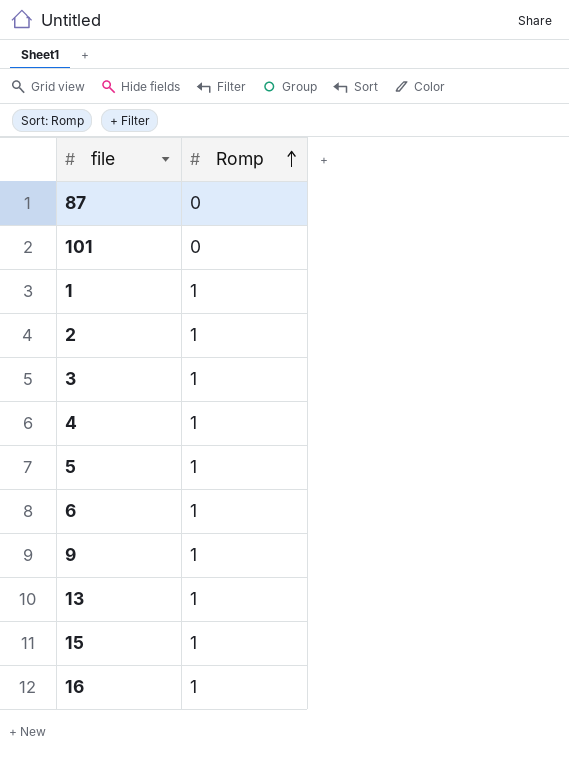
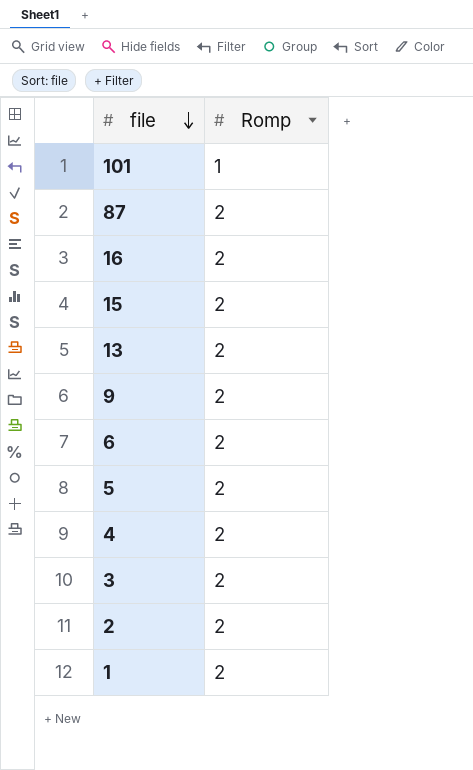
row order: Romp ascending -> file descending
101 | Romp: 0 -> 1
87 | Romp: 0 -> 2
16 | Romp: 1 -> 2
15 | Romp: 1 -> 2
13 | Romp: 1 -> 2
9 | Romp: 1 -> 2
6 | Romp: 1 -> 2
5 | Romp: 1 -> 2
4 | Romp: 1 -> 2
3 | Romp: 1 -> 2
2 | Romp: 1 -> 2
1 | Romp: 1 -> 2

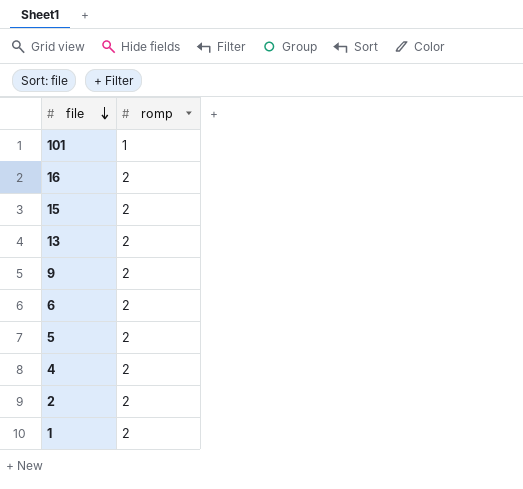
column name: Romp -> romp
row 87: 2 -> none
row 3: 2 -> none

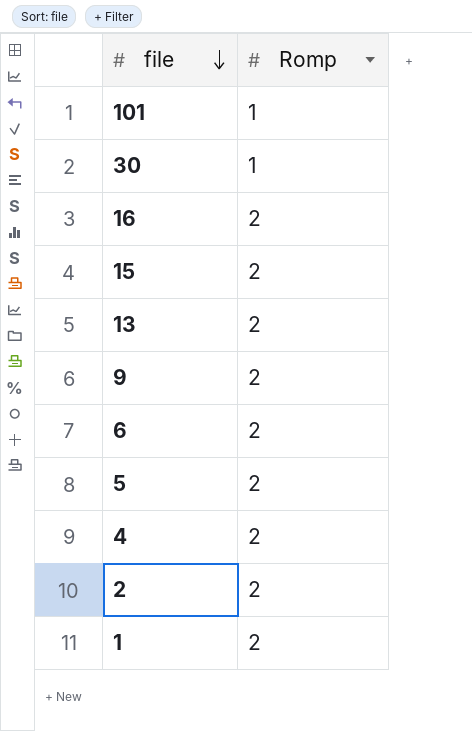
column name: romp -> Romp
row 30: none -> 1

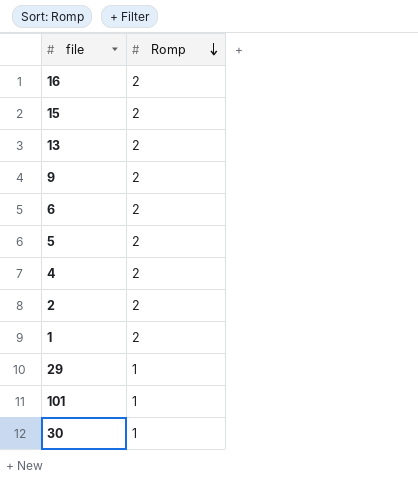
row order: file descending -> Romp descending
row 29: none -> 1

